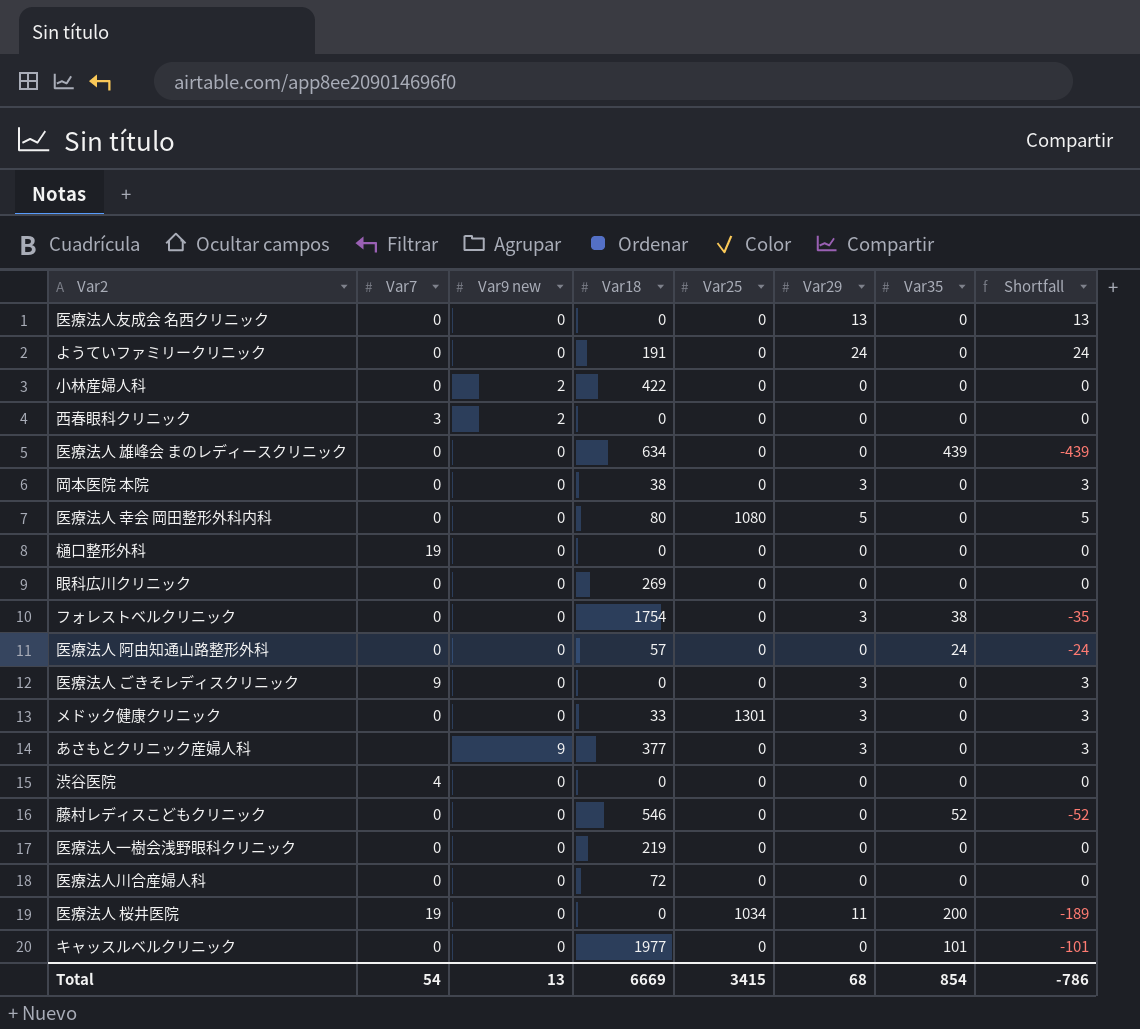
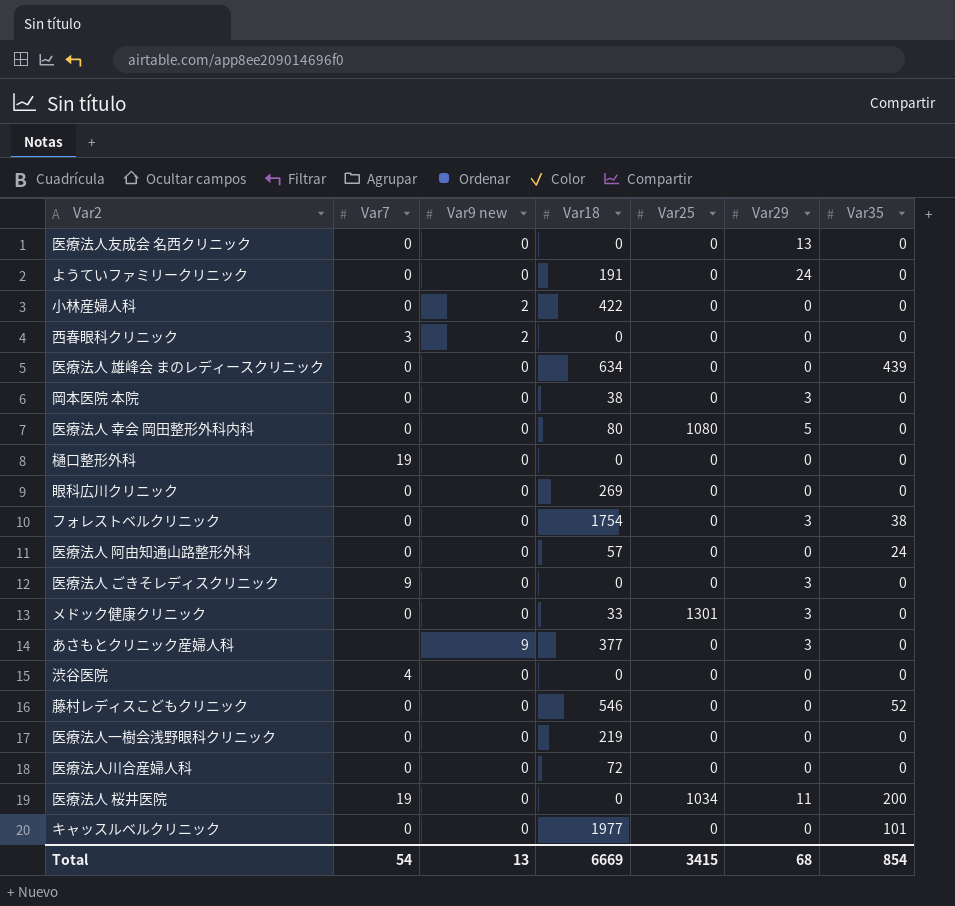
column Shortfall | formula: [Var29] - [Var35] -> none

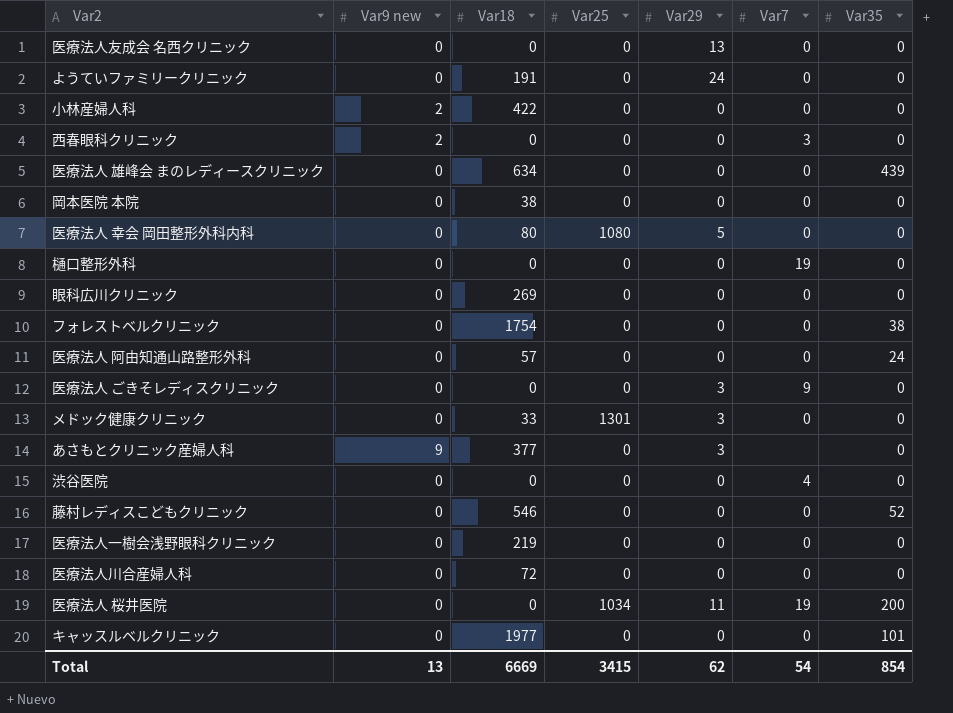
column Var7 | position: 2 -> 6
岡本医院 本院 | Var29: 3 -> 0
フォレストベルクリニック | Var29: 3 -> 0
Total | Var29: 68 -> 62

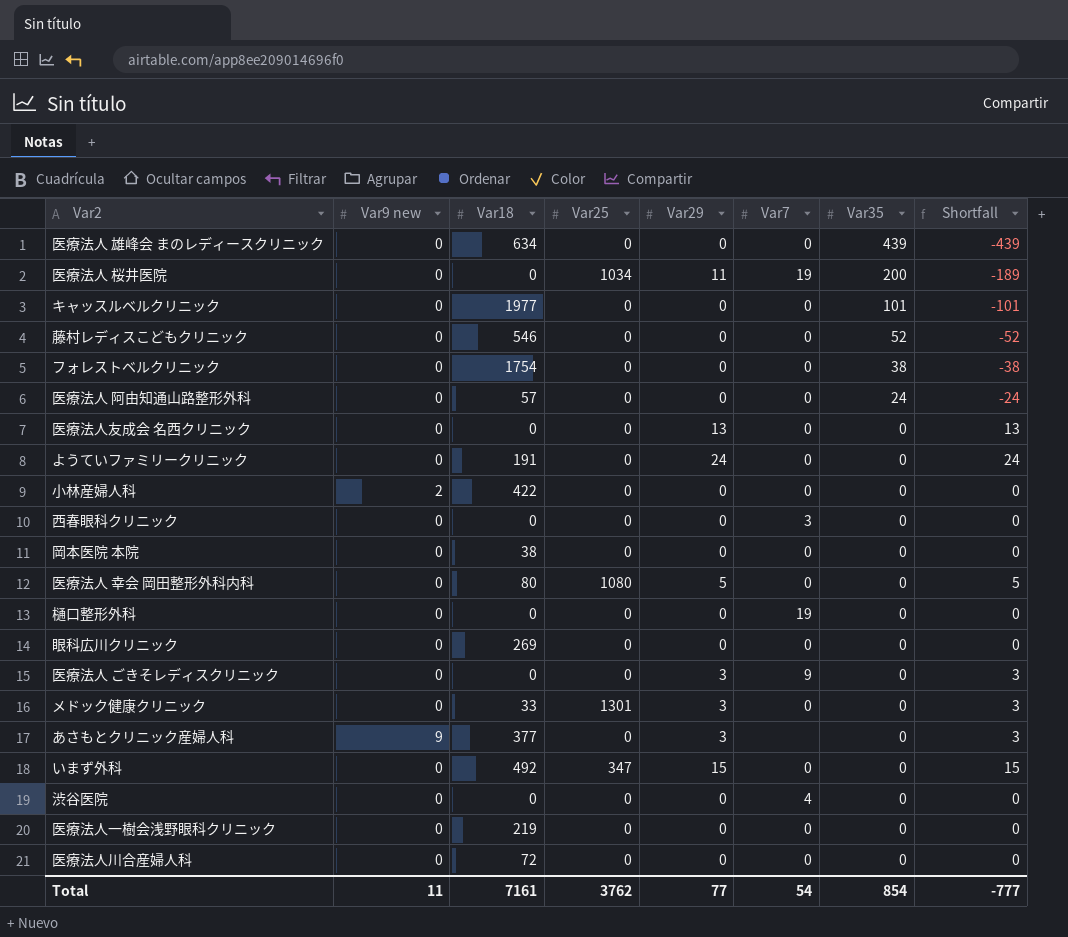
row order: none -> Var35 descending
column Shortfall | formula: none -> [Var29] - [Var35]
西春眼科クリニック | Var9 new: 2 -> 0
row いまず外科: none -> 0 | 492 | 347 | 15 | 0 | 0 | 15
Total | Var9 new: 13 -> 11
Total | Var18: 6669 -> 7161
Total | Var25: 3415 -> 3762
Total | Var29: 62 -> 77

